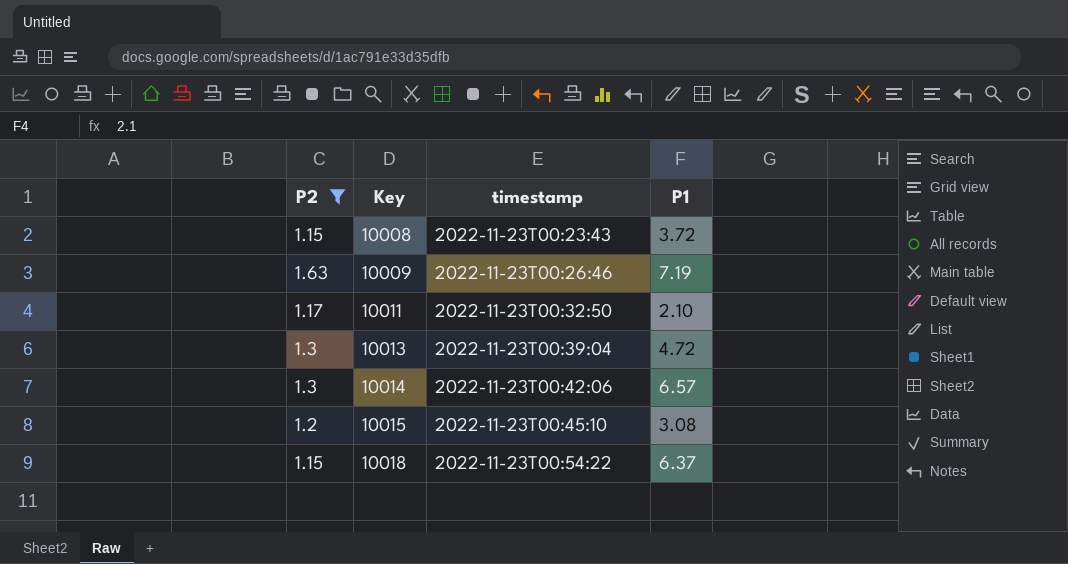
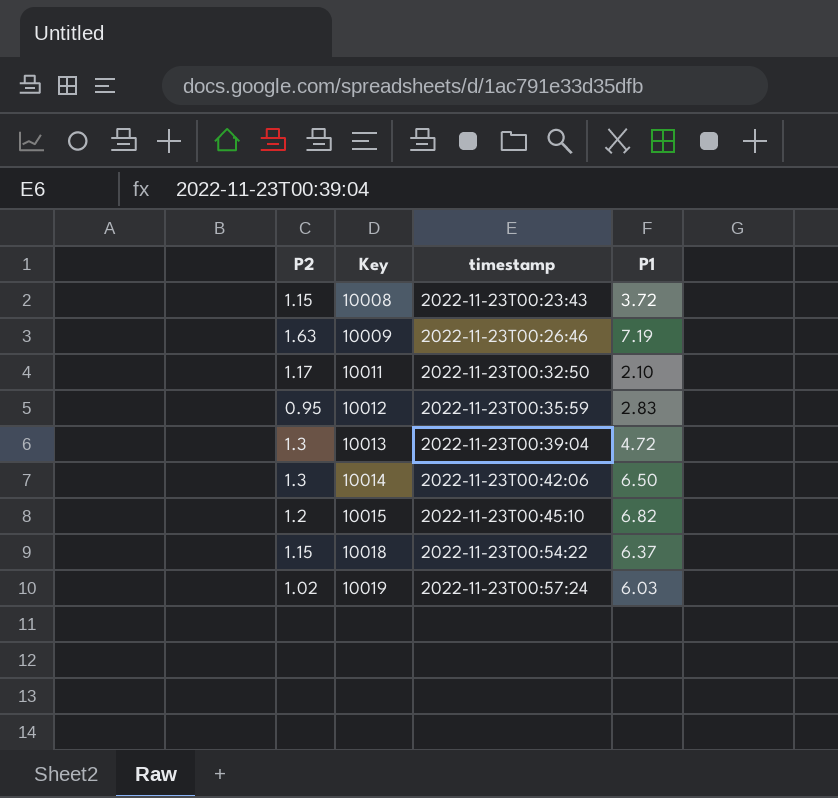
filter: P2 >= 1.15 -> none
10014 | P1: 6.57 -> 6.50
10015 | P1: 3.08 -> 6.82

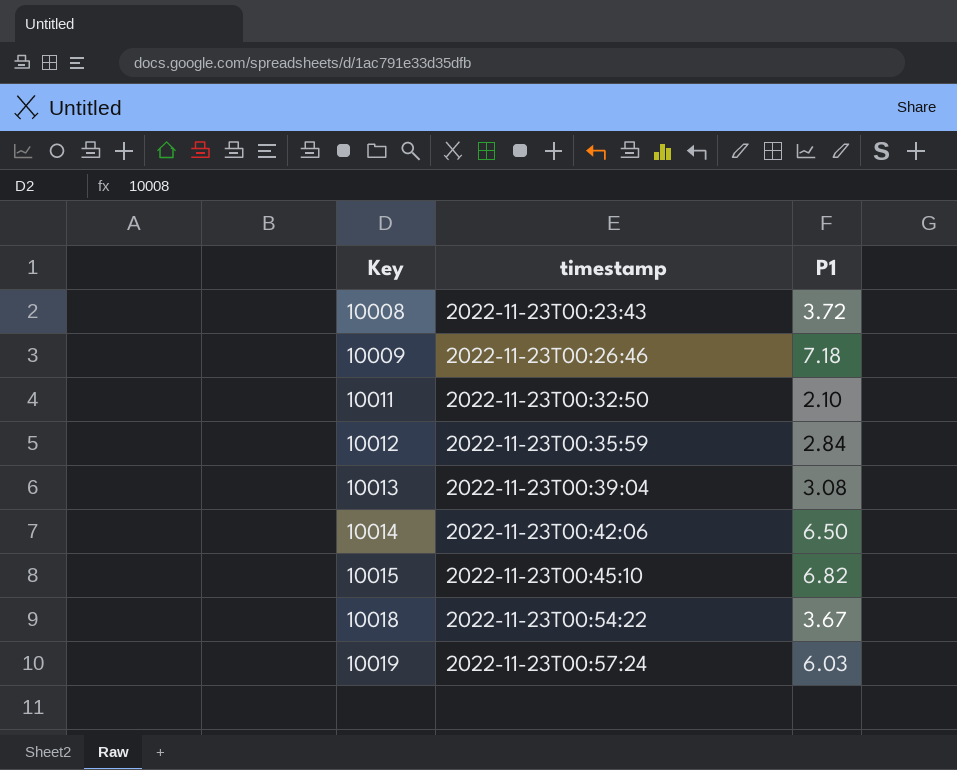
column P2 | position: 1 -> none
10009 | P1: 7.19 -> 7.18
10012 | P1: 2.83 -> 2.84
10013 | P1: 4.72 -> 3.08
10018 | P1: 6.37 -> 3.67

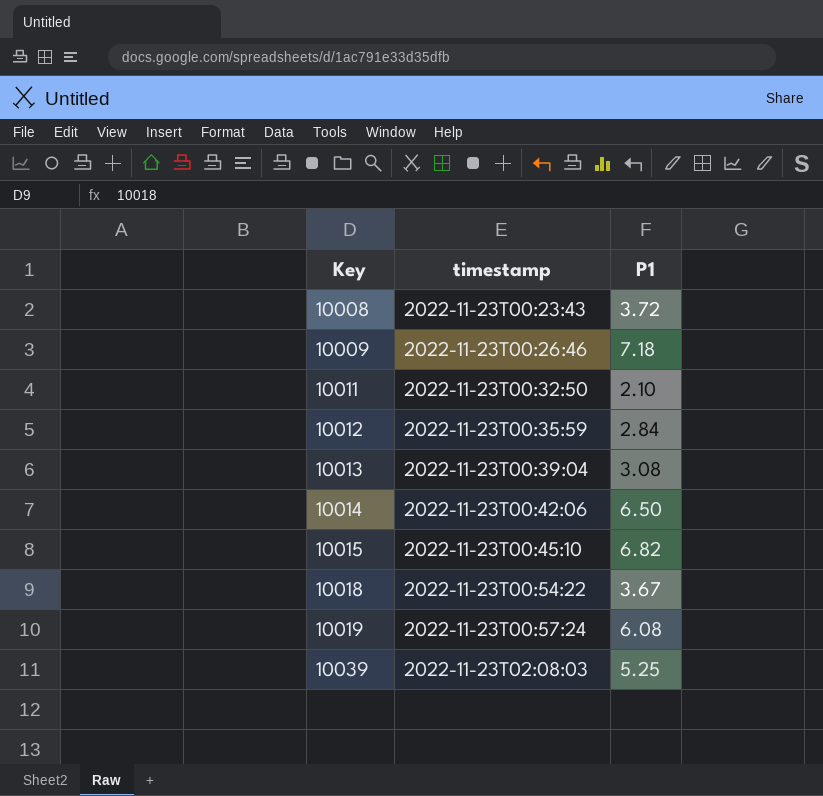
10019 | P1: 6.03 -> 6.08
row 10039: none -> 2022-11-23T02:08:03 | 5.25

